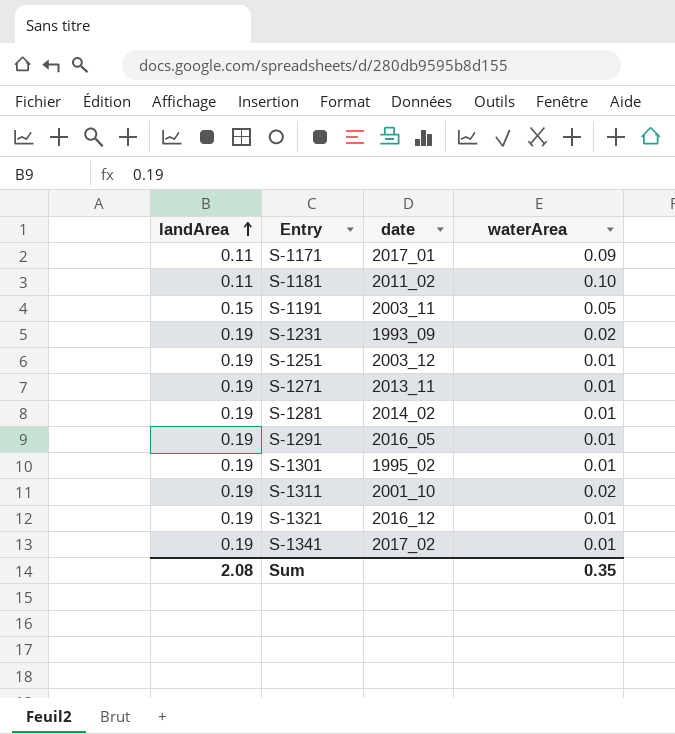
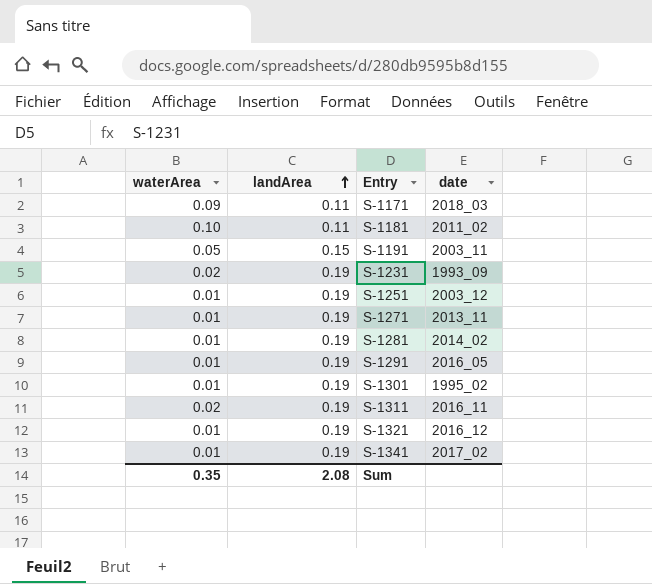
column waterArea | position: 4 -> 1
S-1171 | date: 2017_01 -> 2018_03
S-1311 | date: 2001_10 -> 2016_11

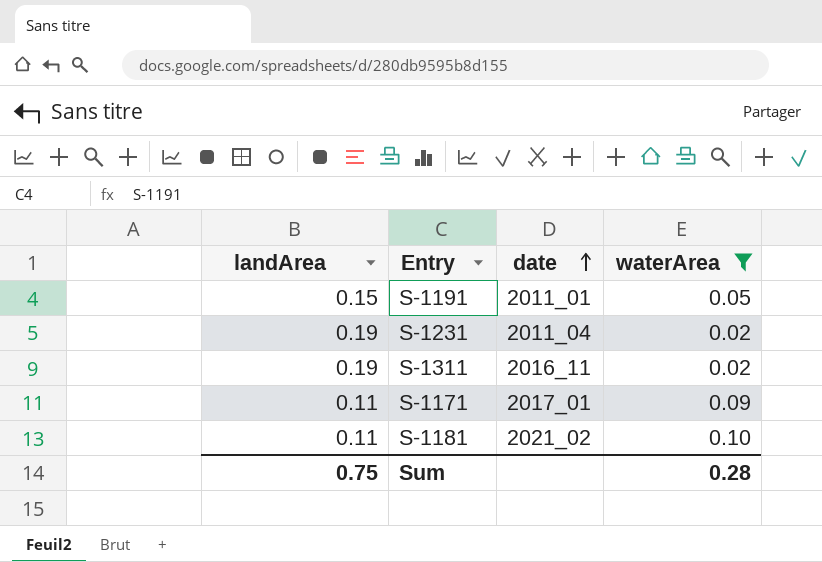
filter: none -> waterArea != 0.01
row order: landArea ascending -> date ascending
column waterArea | position: 1 -> 4
S-1191 | date: 2003_11 -> 2011_01
S-1231 | date: 1993_09 -> 2011_04
S-1171 | date: 2018_03 -> 2017_01
S-1181 | date: 2011_02 -> 2021_02
Sum | landArea: 2.08 -> 0.75
Sum | waterArea: 0.35 -> 0.28

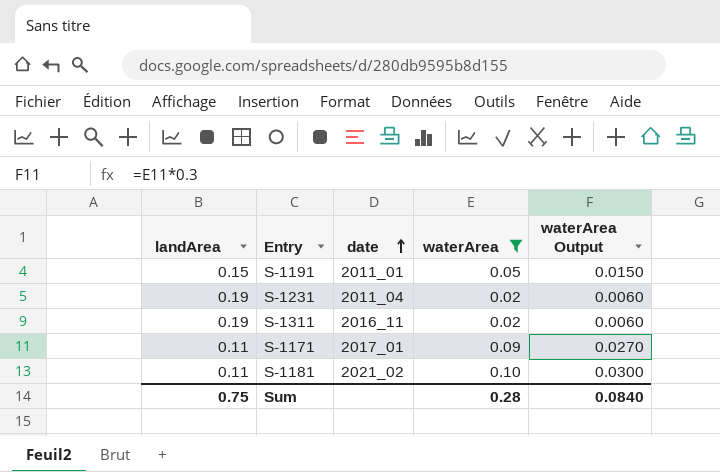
column waterArea Output | formula: none -> [waterArea] * 0.3

